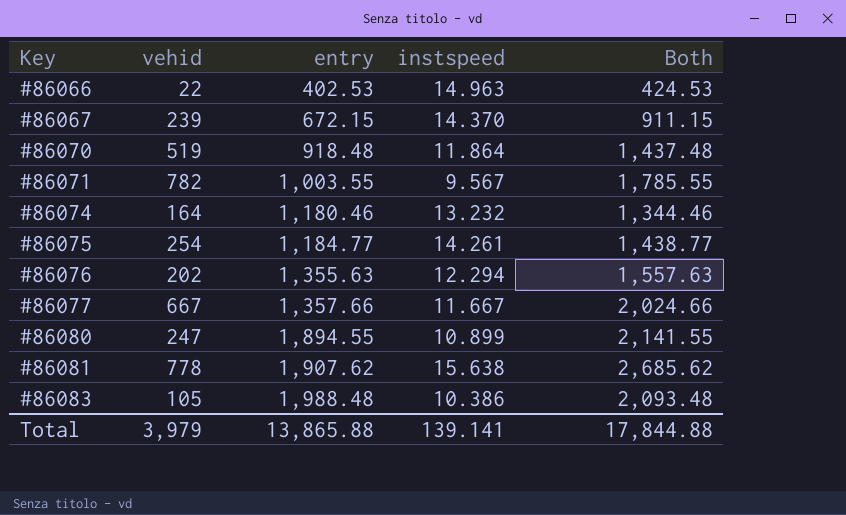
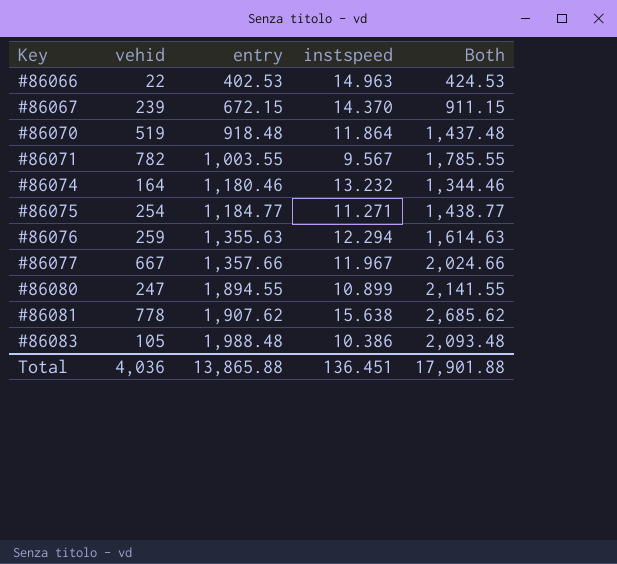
#86075 | instspeed: 14.261 -> 11.271
#86076 | vehid: 202 -> 259
#86076 | Both: 1,557.63 -> 1,614.63
#86077 | instspeed: 11.667 -> 11.967
Total | vehid: 3,979 -> 4,036
Total | instspeed: 139.141 -> 136.451
Total | Both: 17,844.88 -> 17,901.88

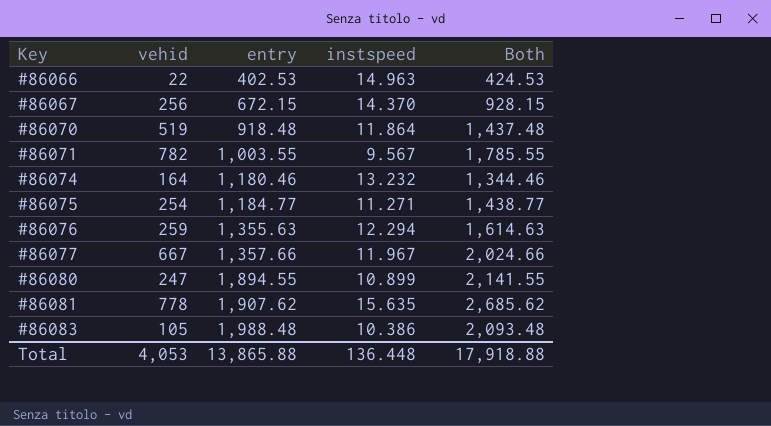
#86067 | vehid: 239 -> 256
#86067 | Both: 911.15 -> 928.15
#86081 | instspeed: 15.638 -> 15.635
Total | vehid: 4,036 -> 4,053
Total | instspeed: 136.451 -> 136.448
Total | Both: 17,901.88 -> 17,918.88

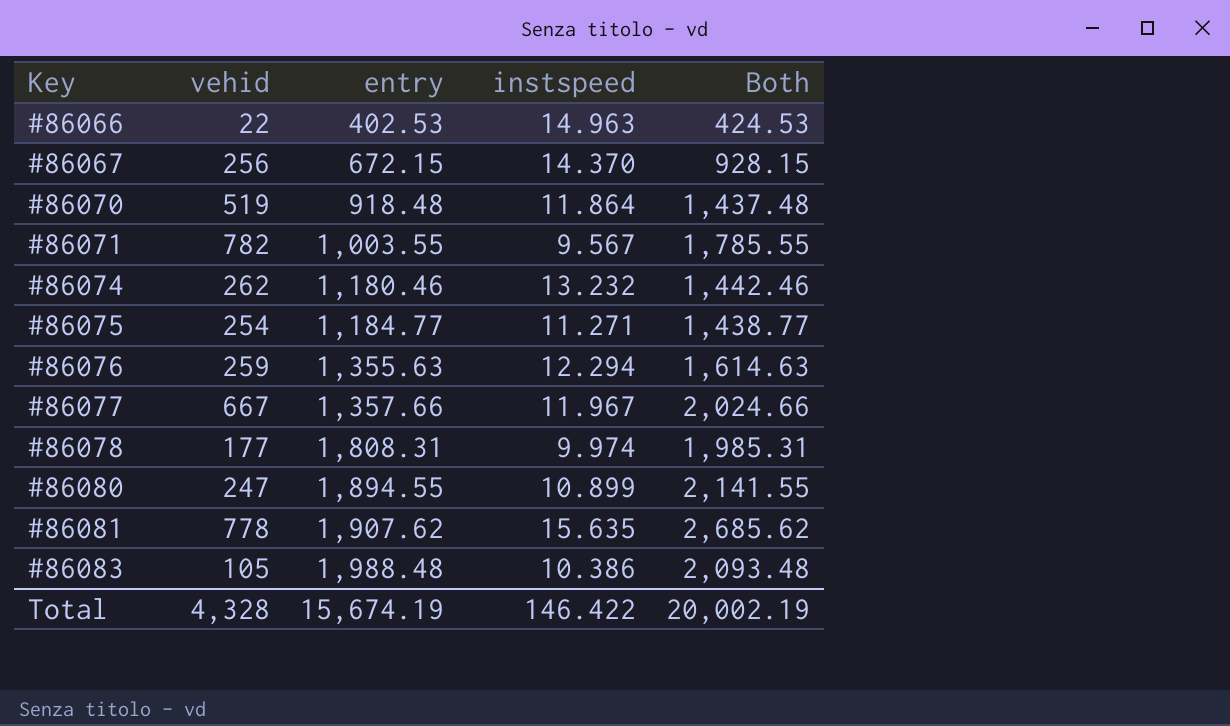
#86074 | vehid: 164 -> 262
#86074 | Both: 1,344.46 -> 1,442.46
row #86078: none -> 177 | 1,808.31 | 9.974 | 1,985.31
Total | vehid: 4,053 -> 4,328
Total | entry: 13,865.88 -> 15,674.19
Total | instspeed: 136.448 -> 146.422
Total | Both: 17,918.88 -> 20,002.19

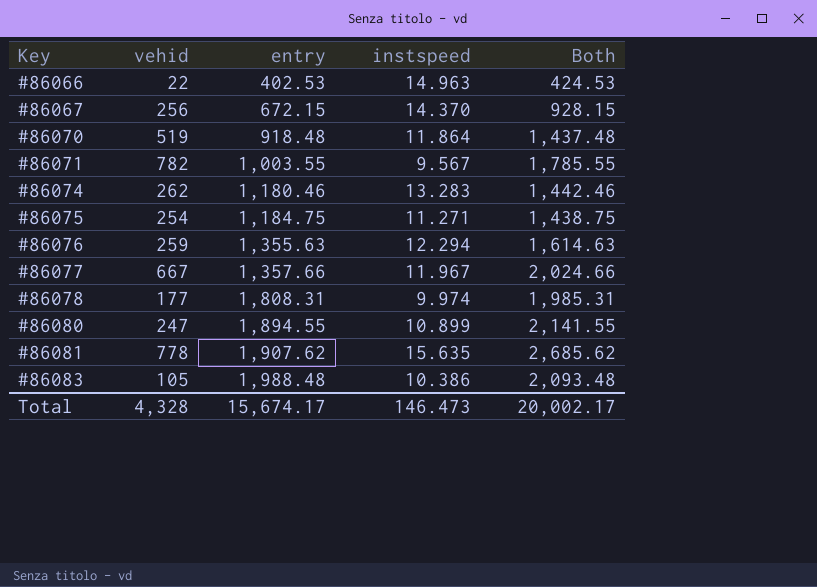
#86074 | instspeed: 13.232 -> 13.283
#86075 | entry: 1,184.77 -> 1,184.75
#86075 | Both: 1,438.77 -> 1,438.75
Total | entry: 15,674.19 -> 15,674.17
Total | instspeed: 146.422 -> 146.473
Total | Both: 20,002.19 -> 20,002.17

